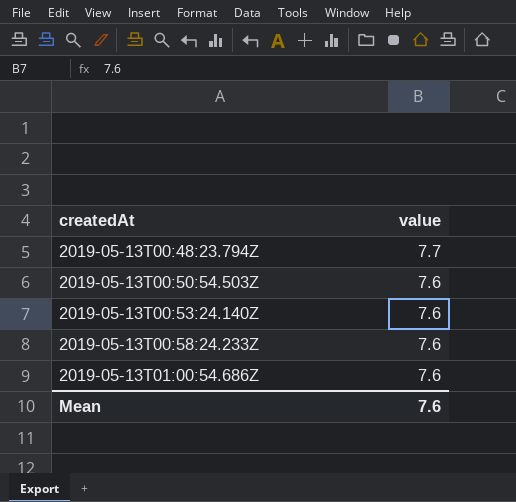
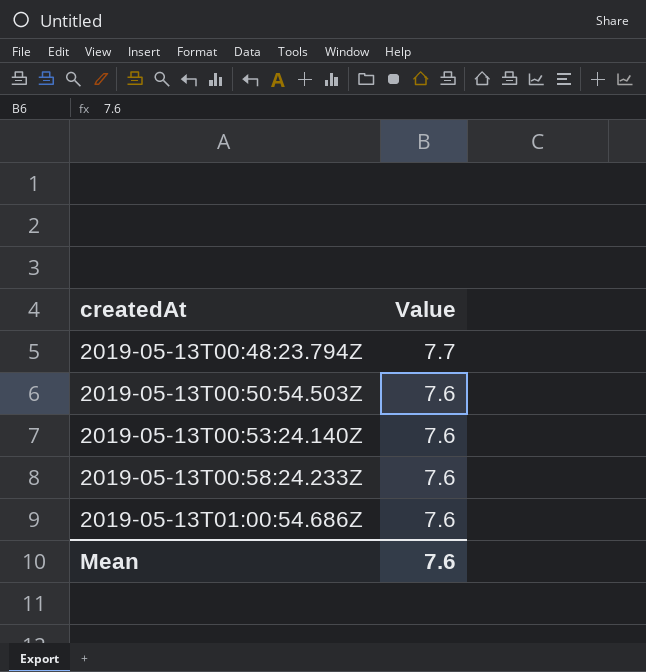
column name: value -> Value

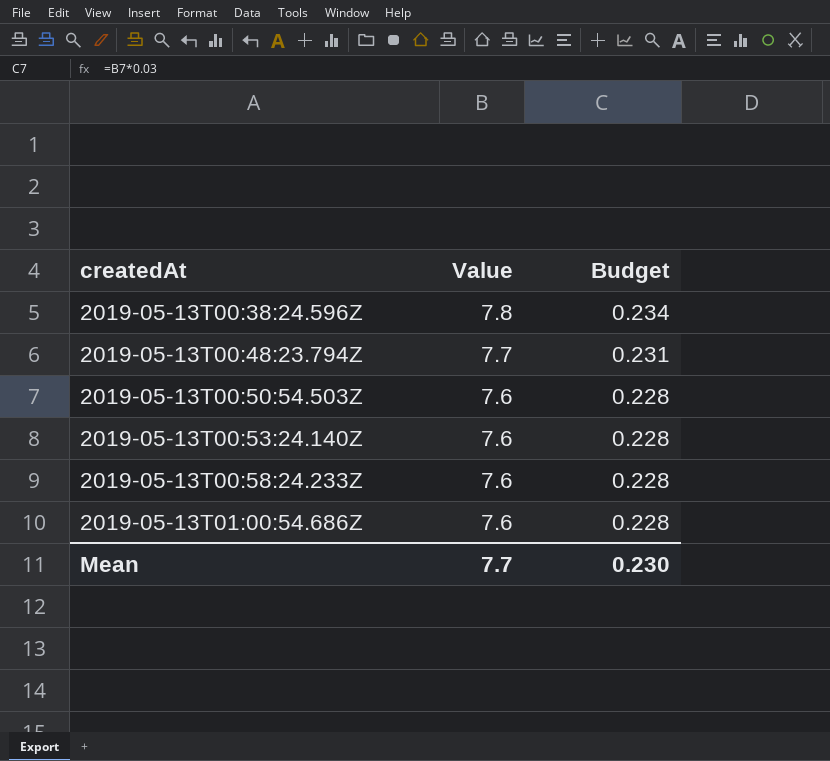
column Budget | formula: none -> [Value] * 0.03
row 2019-05-13T00:38:24.596Z: none -> 7.8 | 0.234
Mean | Value: 7.6 -> 7.7

